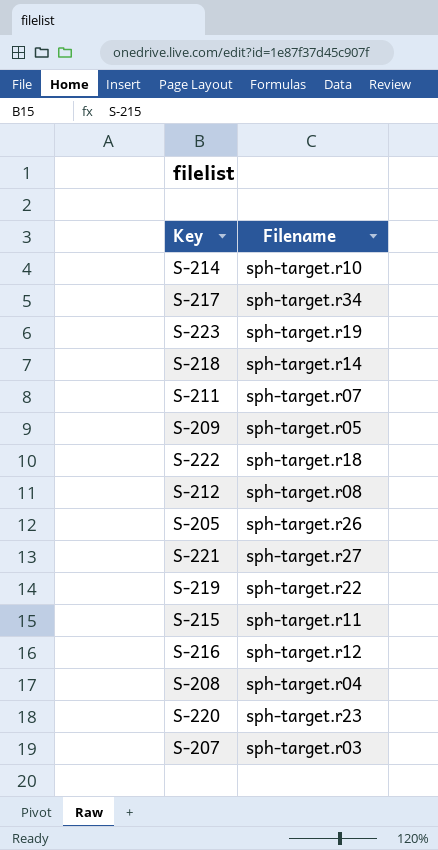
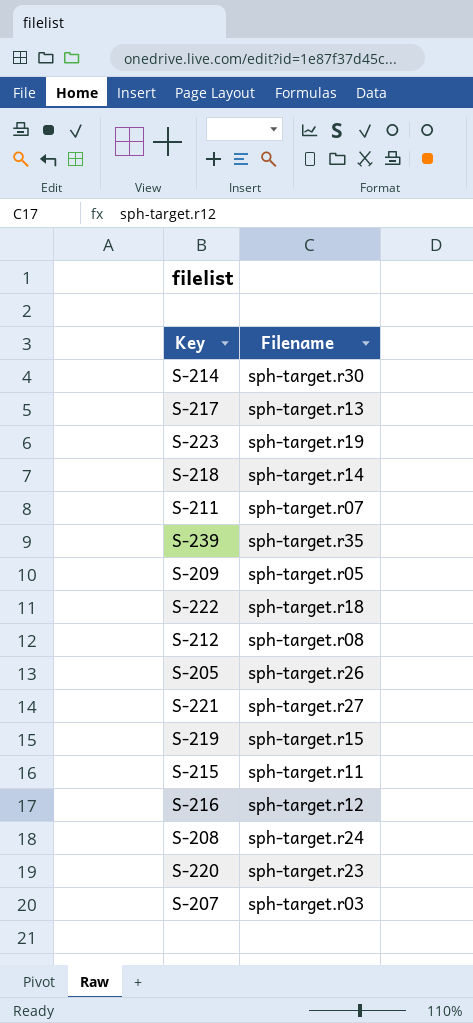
S-214 | Filename: sph-target.r10 -> sph-target.r30
S-217 | Filename: sph-target.r34 -> sph-target.r13
row S-239: none -> sph-target.r35
S-219 | Filename: sph-target.r22 -> sph-target.r15
S-208 | Filename: sph-target.r04 -> sph-target.r24

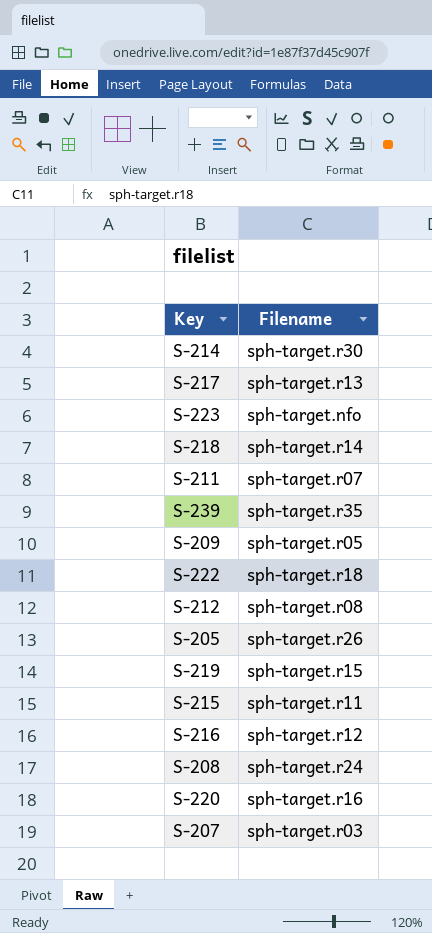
row S-221: sph-target.r27 -> none
S-223 | Filename: sph-target.r19 -> sph-target.nfo
S-220 | Filename: sph-target.r23 -> sph-target.r16

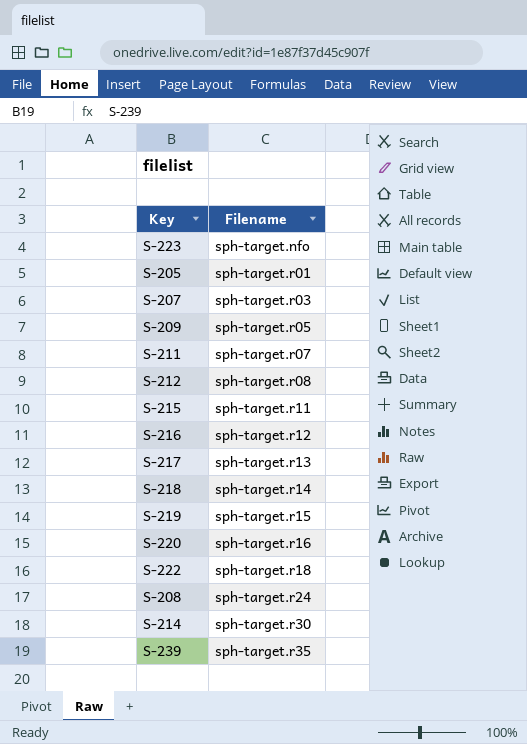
row order: none -> Filename ascending
S-205 | Filename: sph-target.r26 -> sph-target.r01

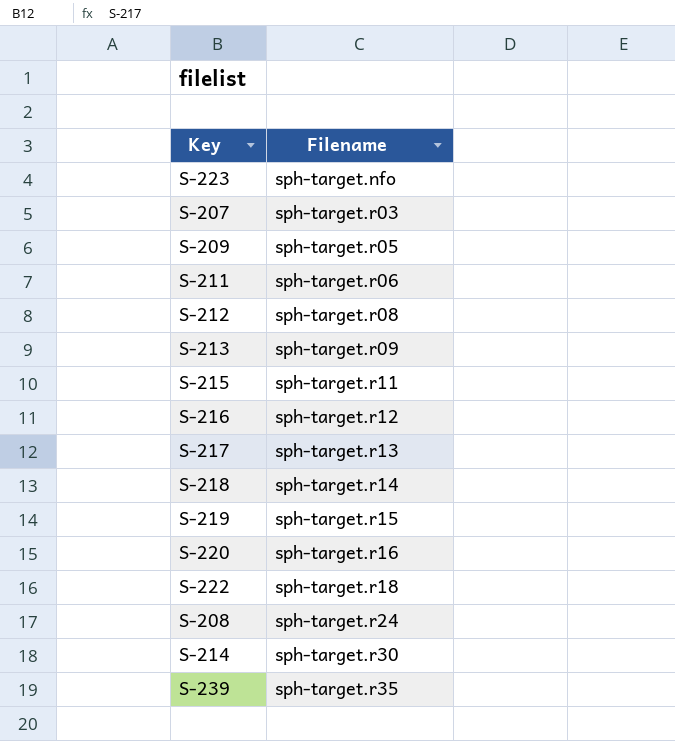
row S-205: sph-target.r01 -> none
S-211 | Filename: sph-target.r07 -> sph-target.r06
row S-213: none -> sph-target.r09

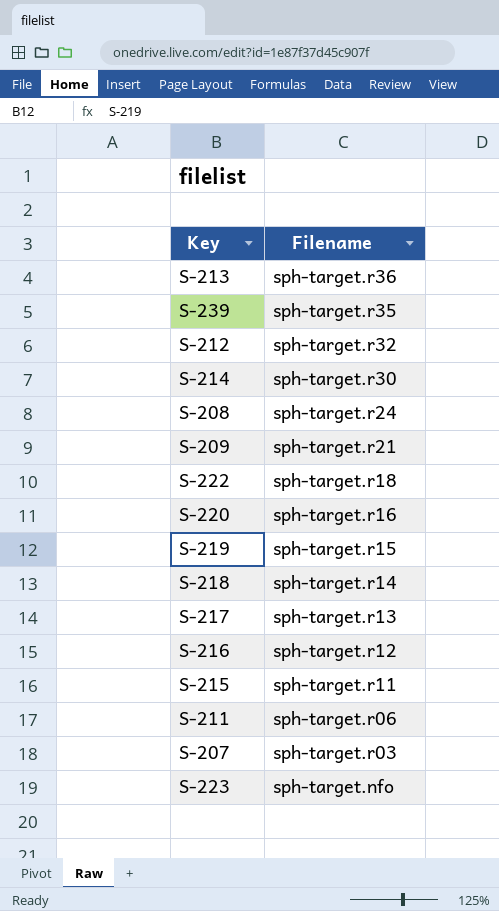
row order: Filename ascending -> Filename descending
S-213 | Filename: sph-target.r09 -> sph-target.r36
S-212 | Filename: sph-target.r08 -> sph-target.r32
S-209 | Filename: sph-target.r05 -> sph-target.r21

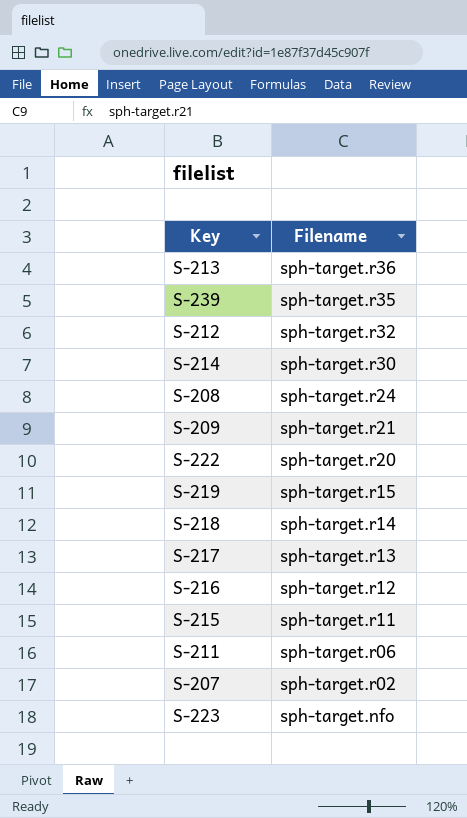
row S-220: sph-target.r16 -> none
S-222 | Filename: sph-target.r18 -> sph-target.r20
S-207 | Filename: sph-target.r03 -> sph-target.r02

